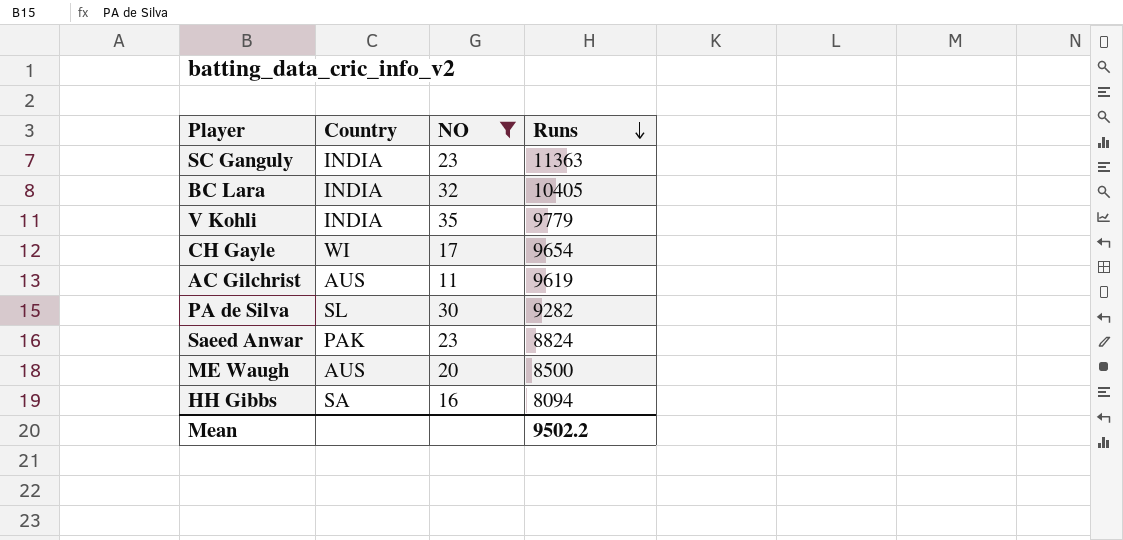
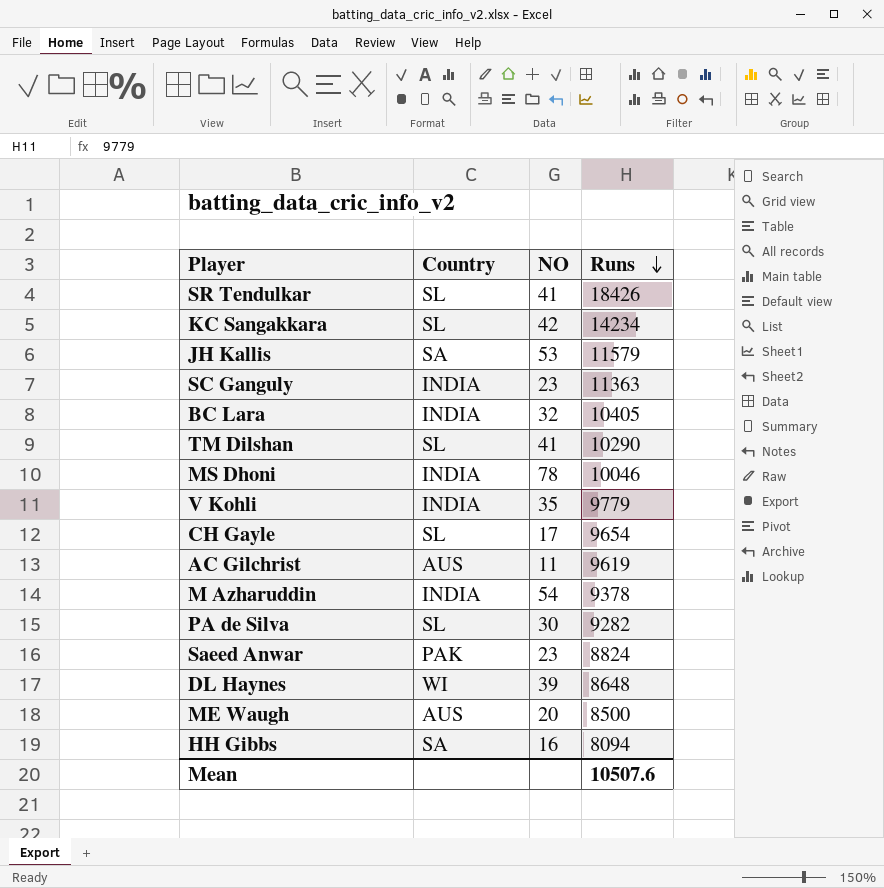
filter: NO <= 35 -> none
CH Gayle | Country: WI -> SL
Mean | Runs: 9502.2 -> 10507.6

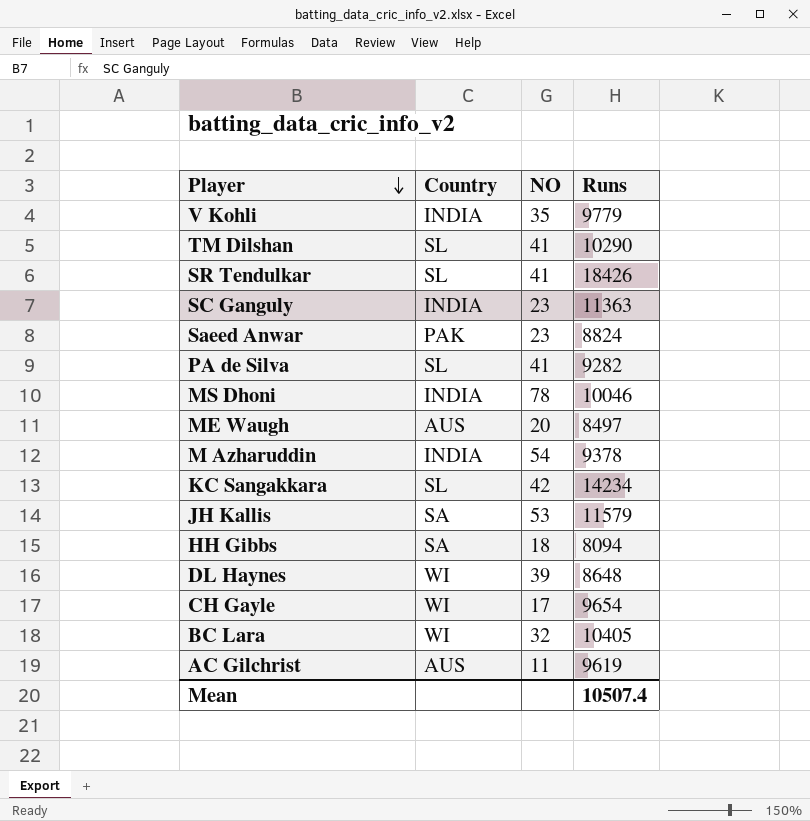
row order: Runs descending -> Player descending
PA de Silva | NO: 30 -> 41
ME Waugh | Runs: 8500 -> 8497
HH Gibbs | NO: 16 -> 18
CH Gayle | Country: SL -> WI
BC Lara | Country: INDIA -> WI
Mean | Runs: 10507.6 -> 10507.4

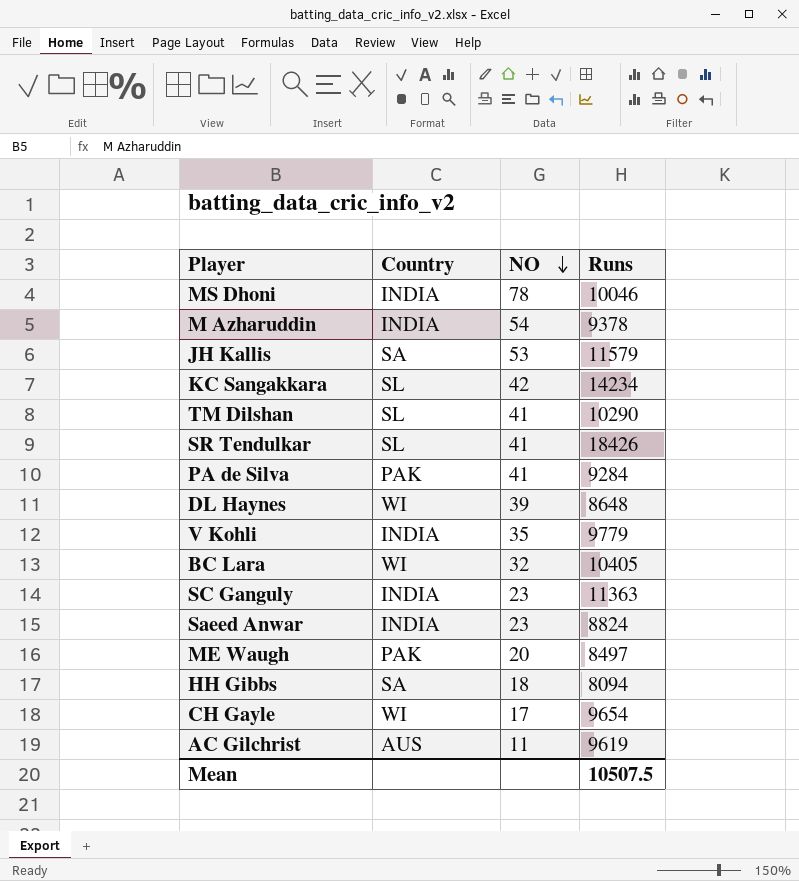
row order: Player descending -> NO descending
PA de Silva | Country: SL -> PAK
PA de Silva | Runs: 9282 -> 9284
Saeed Anwar | Country: PAK -> INDIA
ME Waugh | Country: AUS -> PAK
Mean | Runs: 10507.4 -> 10507.5

